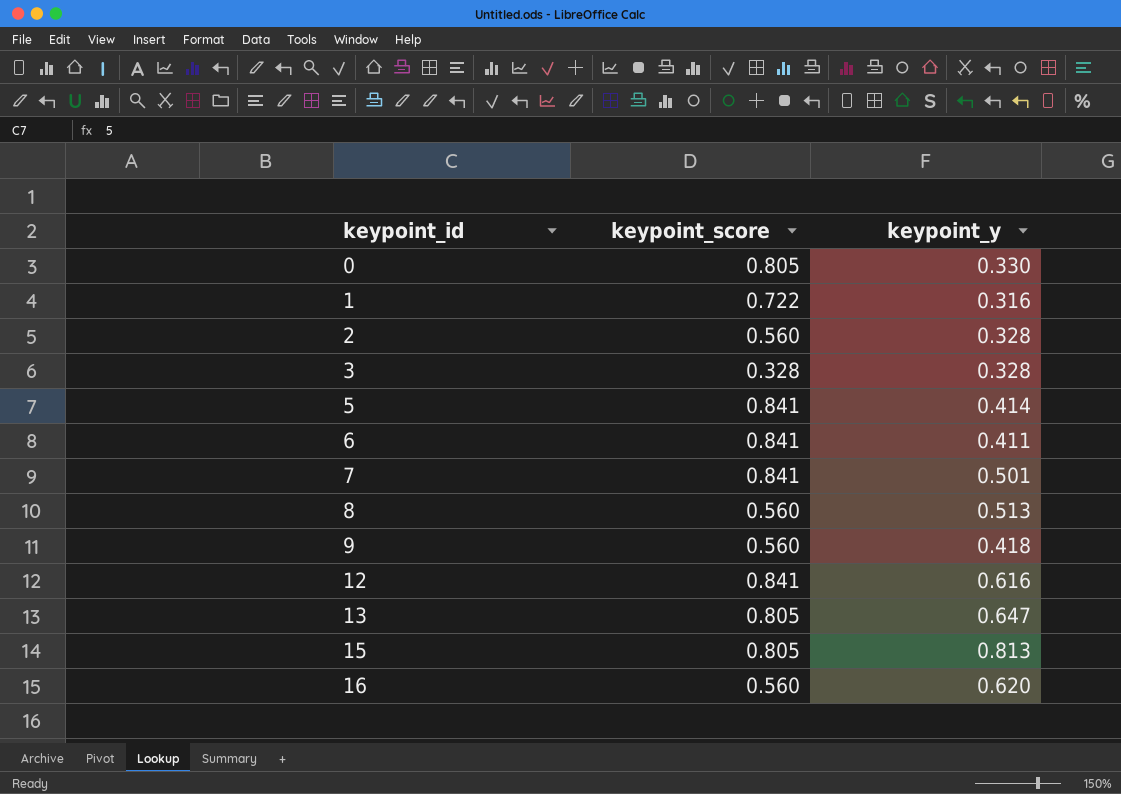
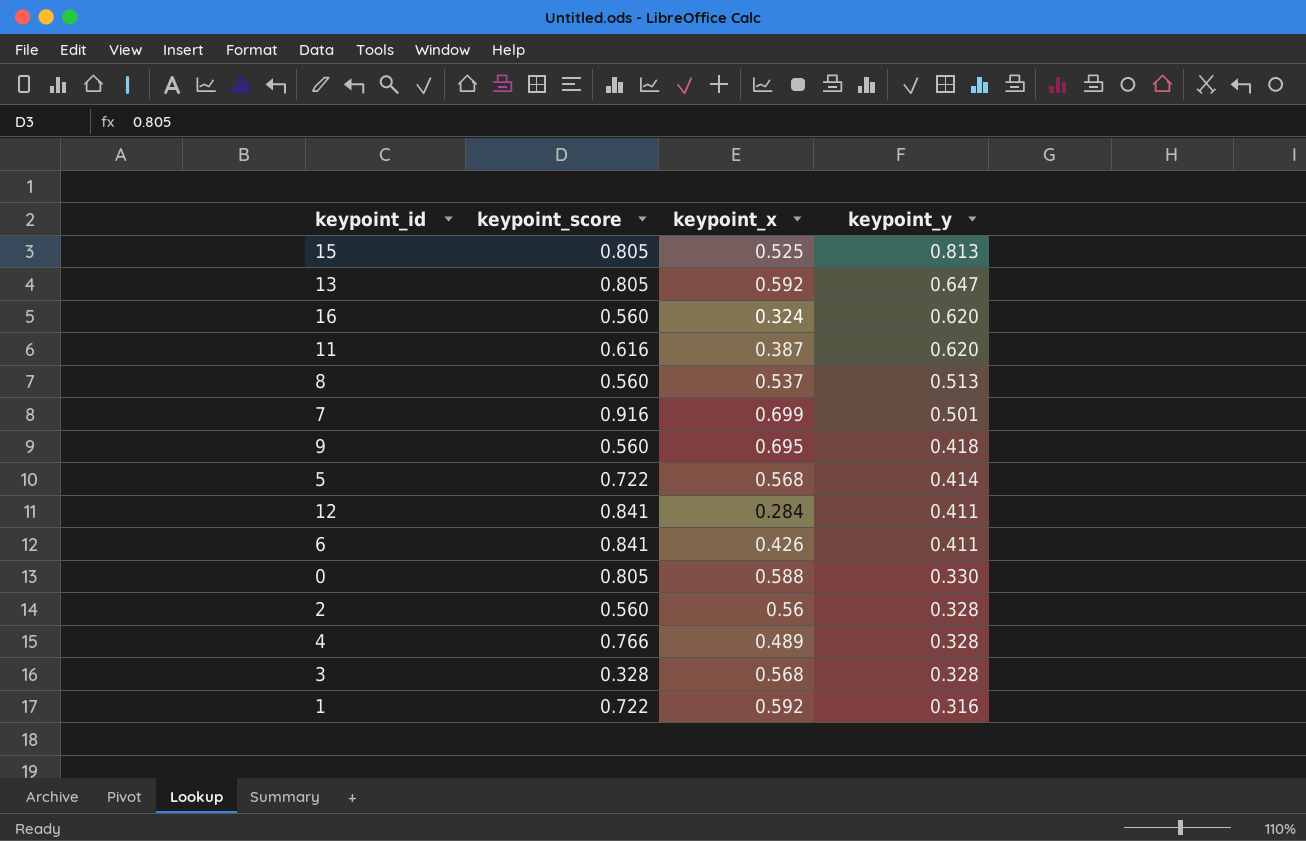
row order: keypoint_id ascending -> keypoint_y descending
column keypoint_x | position: none -> 3
row 11: none -> 0.616 | 0.387 | 0.620
7 | keypoint_score: 0.841 -> 0.916
5 | keypoint_score: 0.841 -> 0.722
12 | keypoint_y: 0.616 -> 0.411
row 4: none -> 0.766 | 0.489 | 0.328

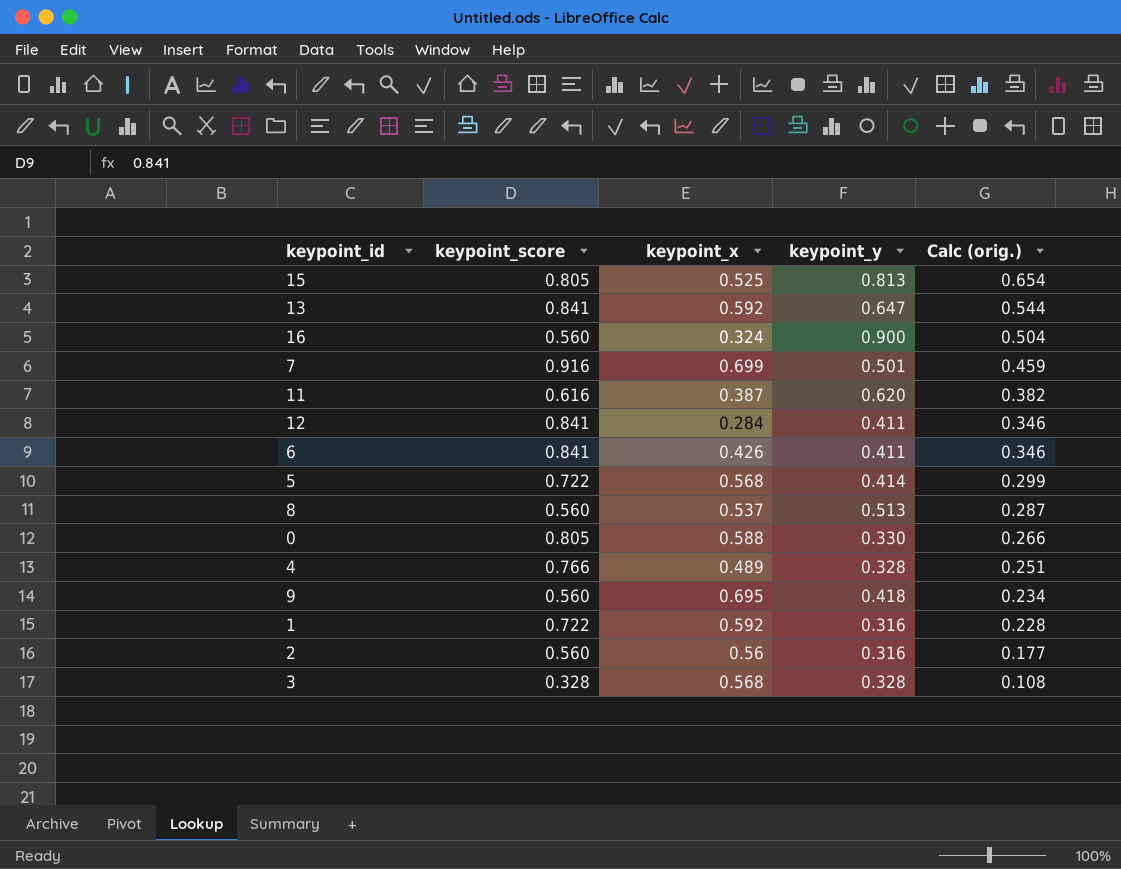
row order: keypoint_y descending -> Calc (orig.) descending
column Calc (orig.) | formula: none -> [keypoint_score] * [keypoint_y]
13 | keypoint_score: 0.805 -> 0.841
16 | keypoint_y: 0.620 -> 0.900
2 | keypoint_y: 0.328 -> 0.316

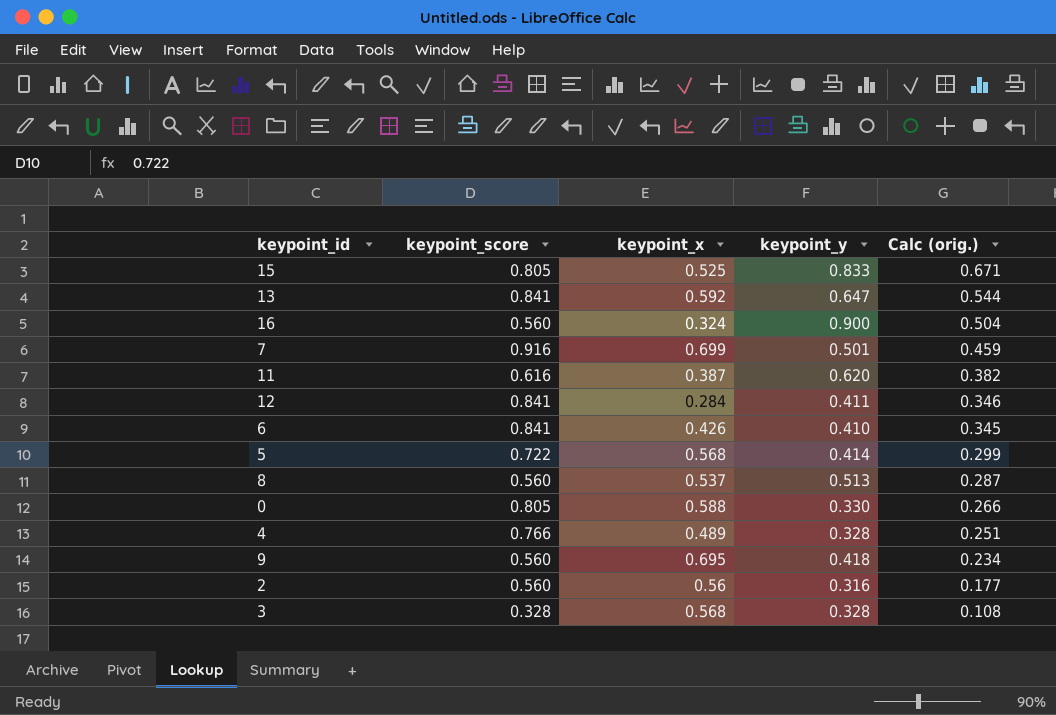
row 1: 0.722 | 0.592 | 0.316 | 0.228 -> none
15 | keypoint_y: 0.813 -> 0.833
15 | Calc (orig.): 0.654 -> 0.671
6 | keypoint_y: 0.411 -> 0.410
6 | Calc (orig.): 0.346 -> 0.345

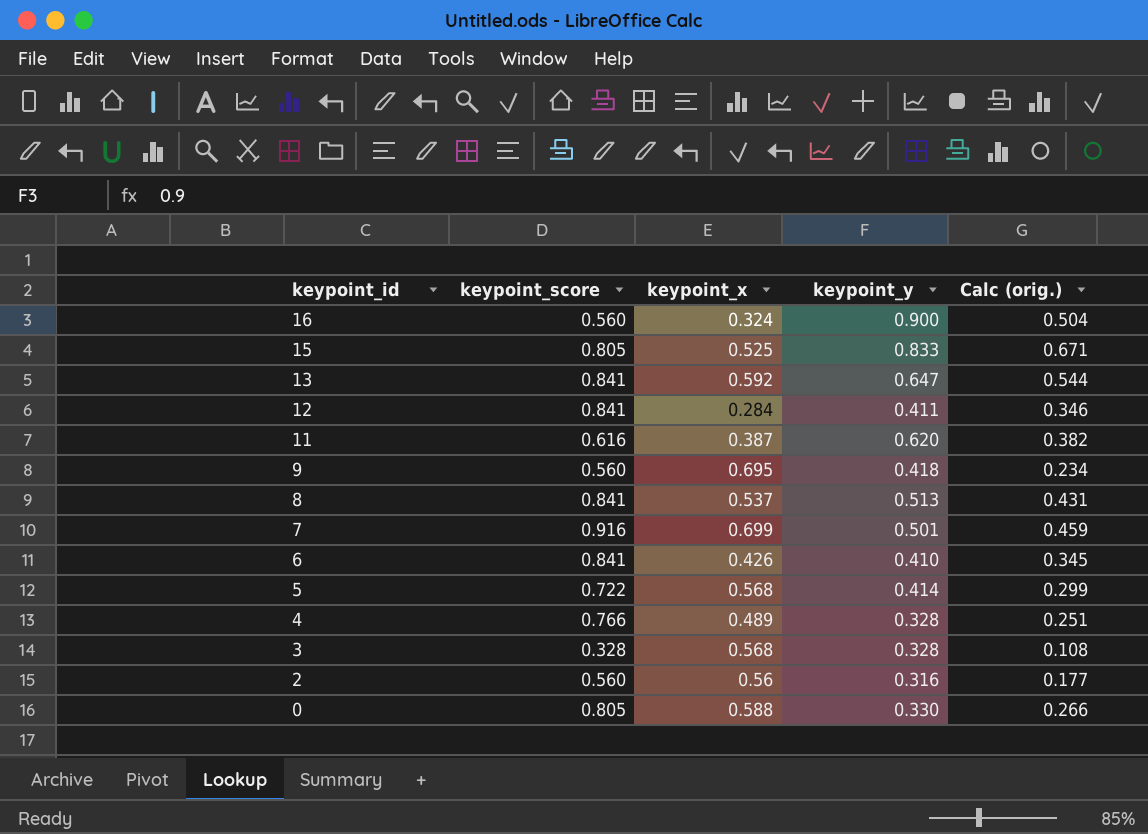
row order: Calc (orig.) descending -> keypoint_id descending
8 | keypoint_score: 0.560 -> 0.841
8 | Calc (orig.): 0.287 -> 0.431

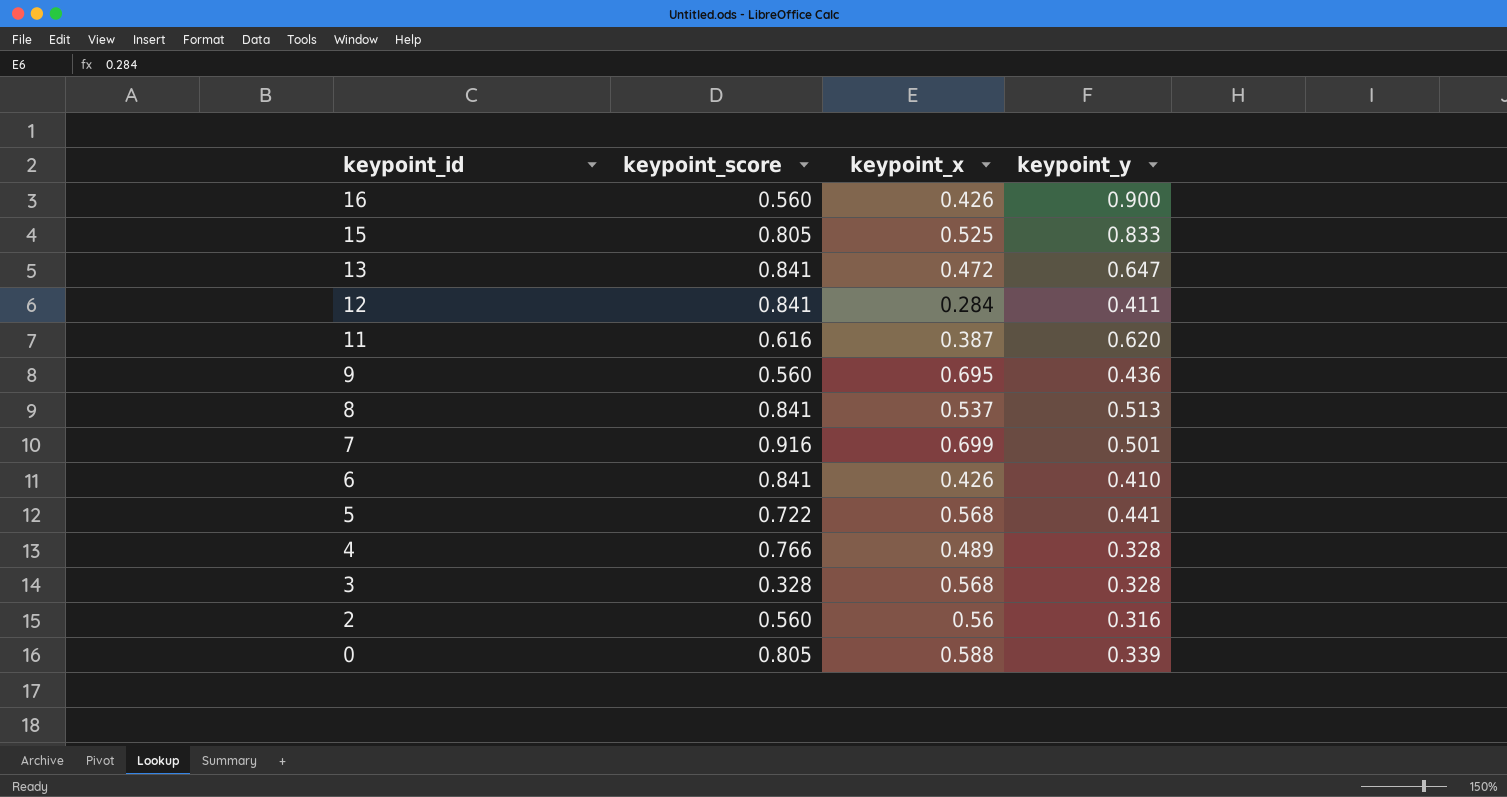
column Calc (orig.) | formula: [keypoint_score] * [keypoint_y] -> none
16 | keypoint_x: 0.324 -> 0.426
13 | keypoint_x: 0.592 -> 0.472
9 | keypoint_y: 0.418 -> 0.436
5 | keypoint_y: 0.414 -> 0.441
0 | keypoint_y: 0.330 -> 0.339

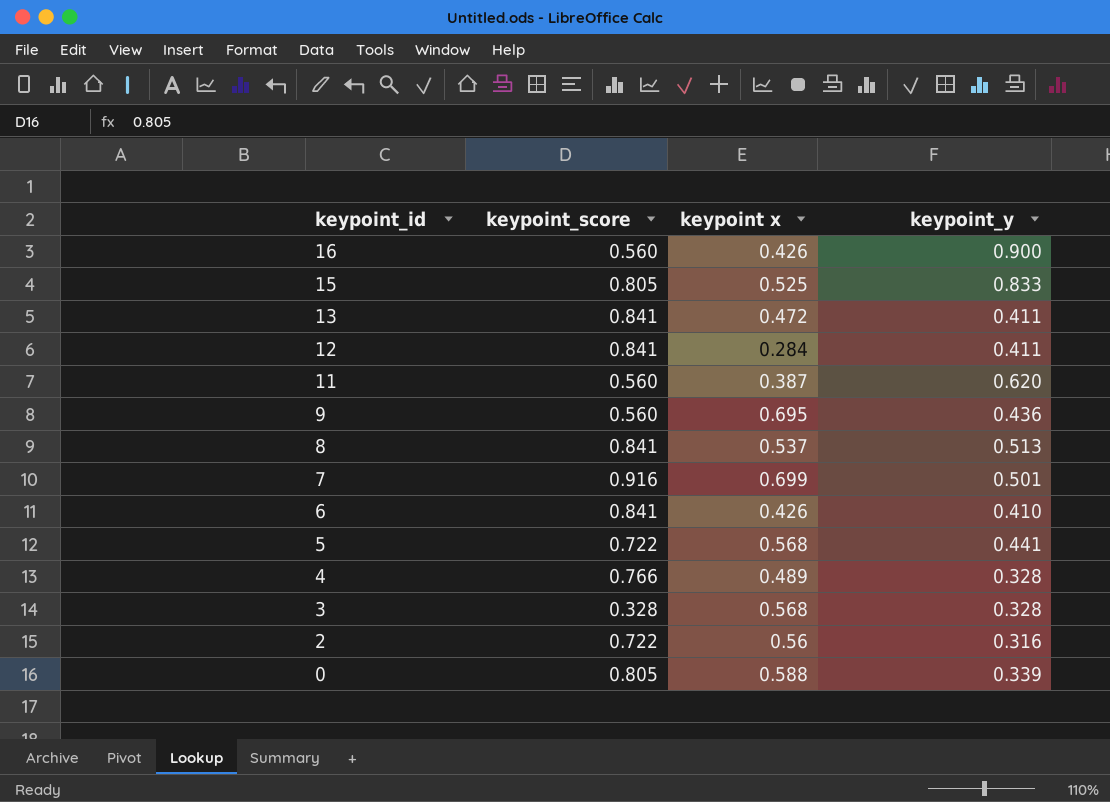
column name: keypoint_x -> keypoint x
13 | keypoint_y: 0.647 -> 0.411
11 | keypoint_score: 0.616 -> 0.560
2 | keypoint_score: 0.560 -> 0.722

